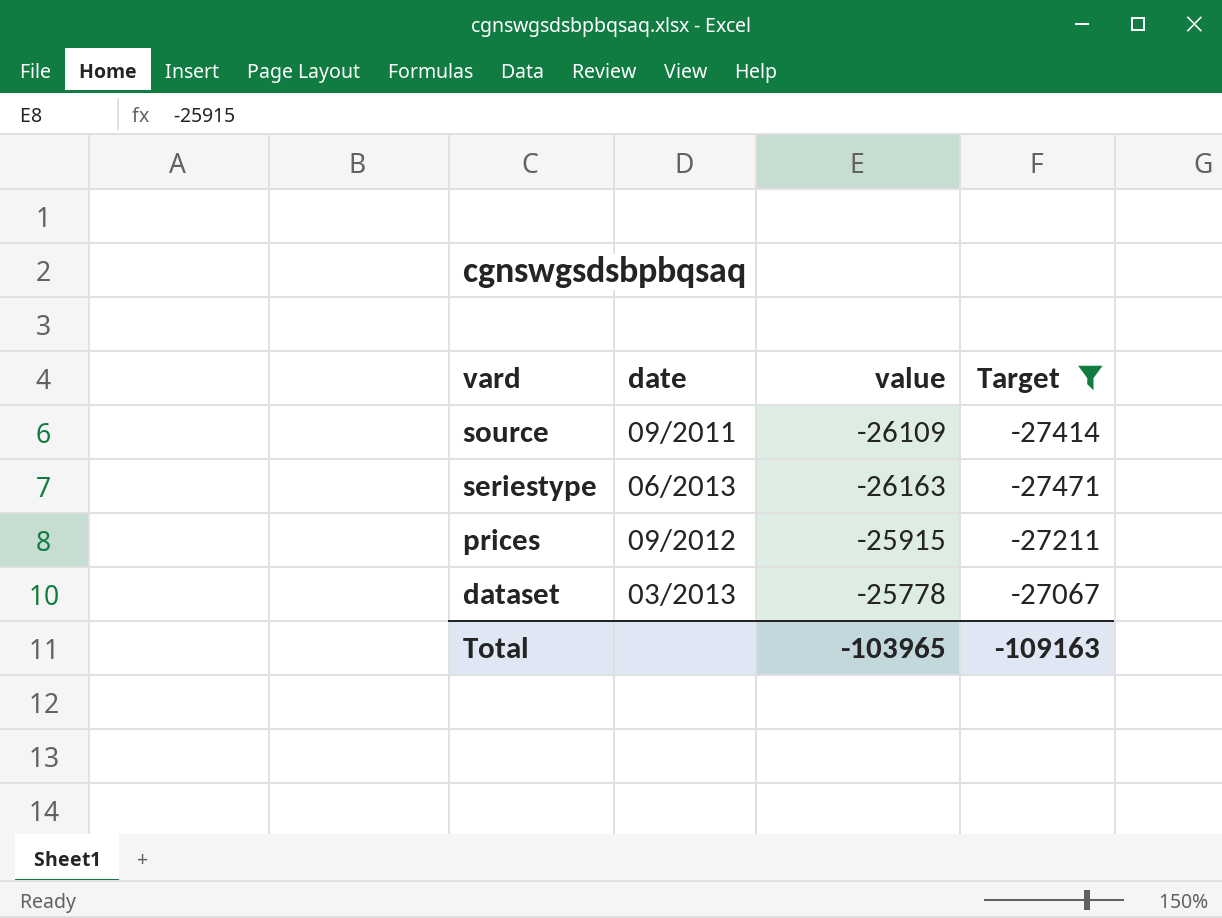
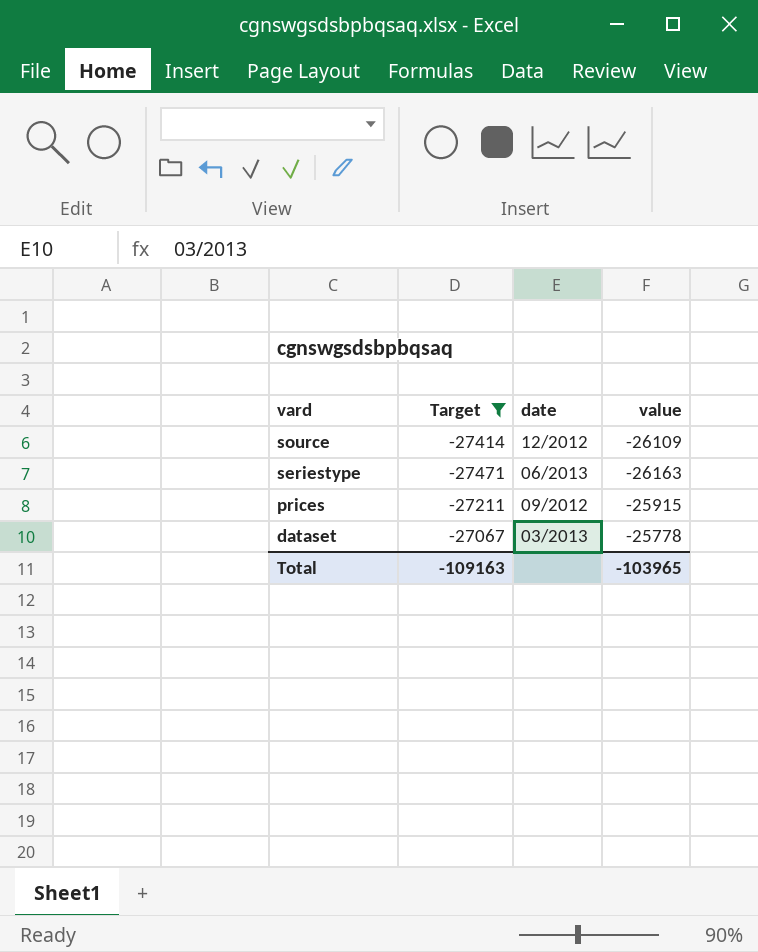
column Target | position: 4 -> 2
source | date: 09/2011 -> 12/2012

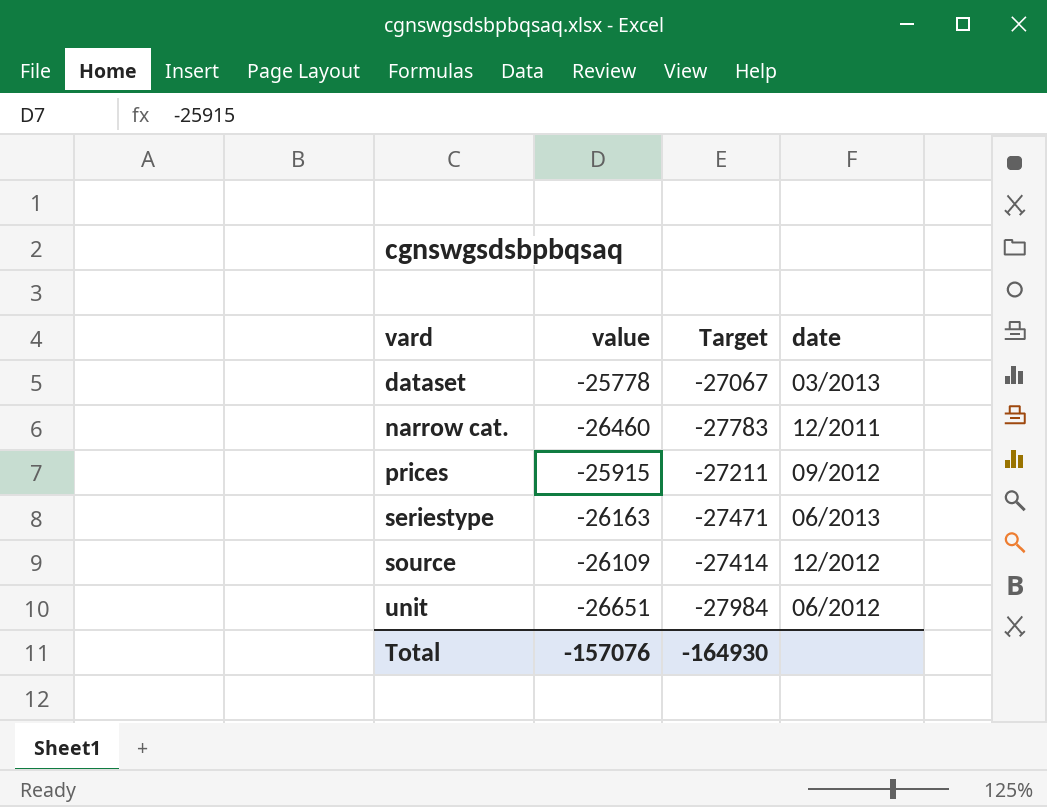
filter: Target >= -27471 -> none
row order: vard descending -> vard ascending
column value | position: 4 -> 2
Total | value: -103965 -> -157076
Total | Target: -109163 -> -164930

